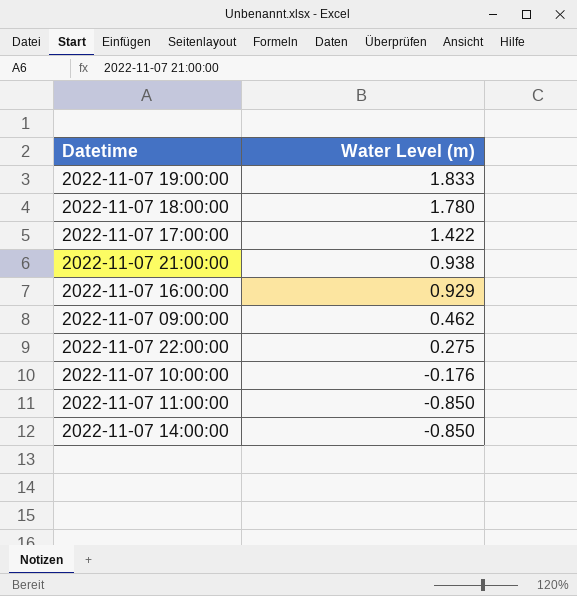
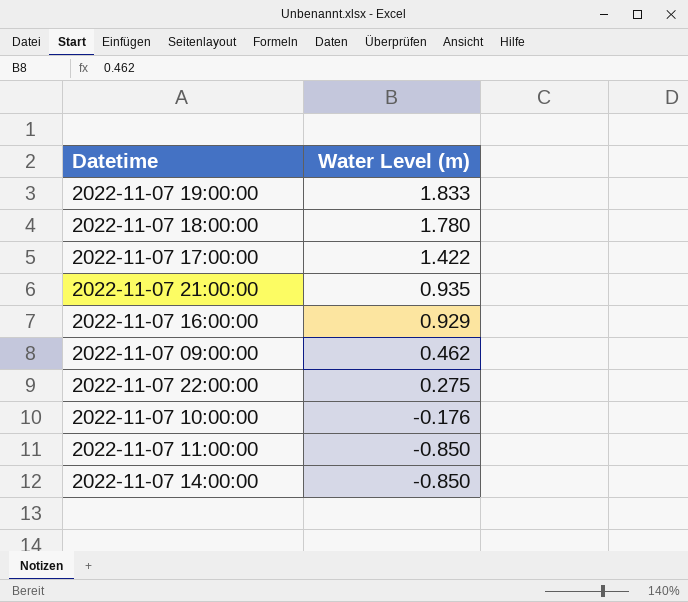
2022-11-07 21:00:00 | Water Level (m): 0.938 -> 0.935

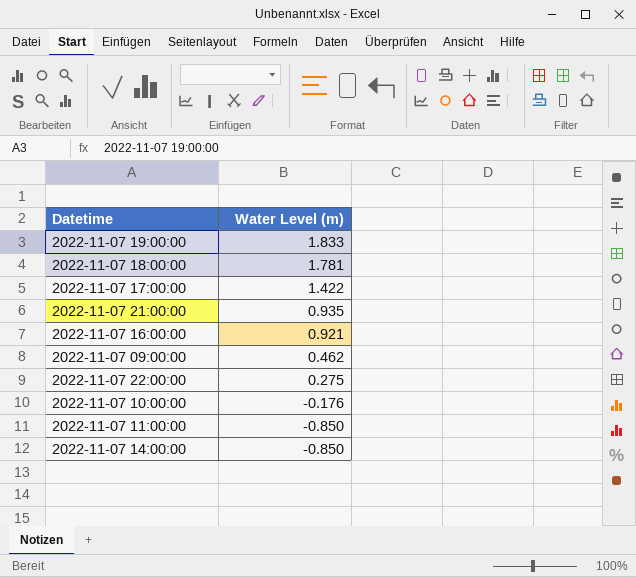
2022-11-07 18:00:00 | Water Level (m): 1.780 -> 1.781
2022-11-07 16:00:00 | Water Level (m): 0.929 -> 0.921

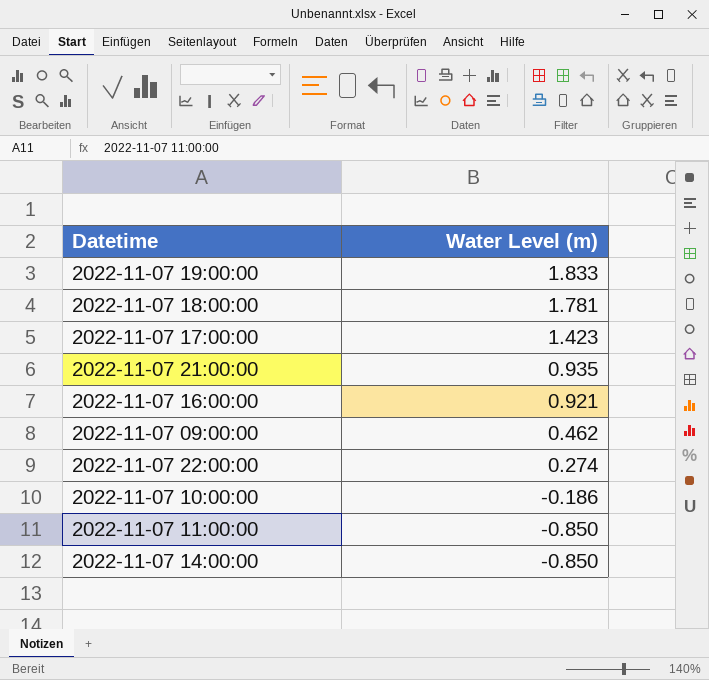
2022-11-07 17:00:00 | Water Level (m): 1.422 -> 1.423
2022-11-07 22:00:00 | Water Level (m): 0.275 -> 0.274
2022-11-07 10:00:00 | Water Level (m): -0.176 -> -0.186

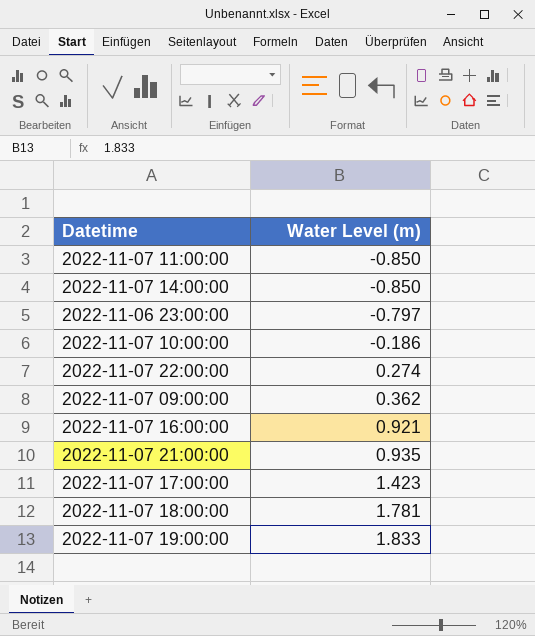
row order: Water Level (m) descending -> Water Level (m) ascending
row 2022-11-06 23:00:00: none -> -0.797
2022-11-07 09:00:00 | Water Level (m): 0.462 -> 0.362

